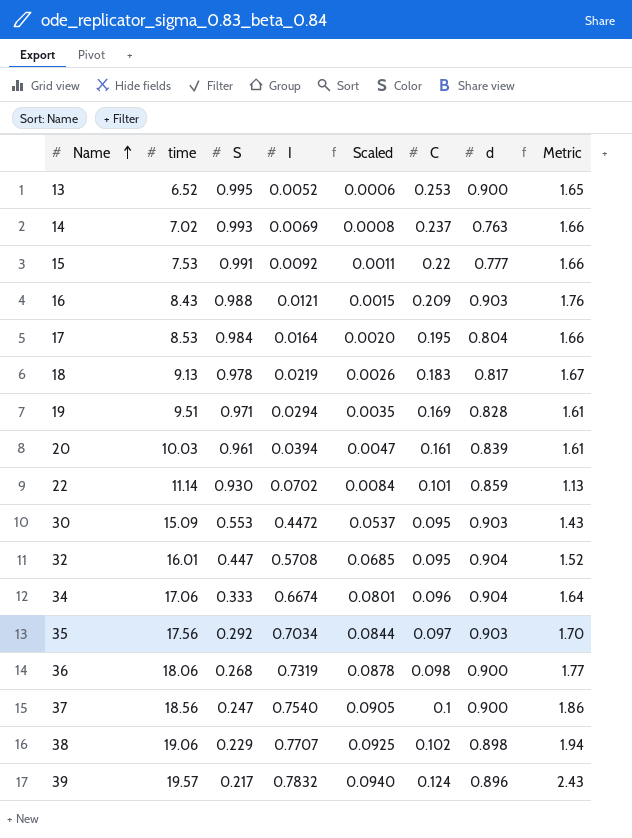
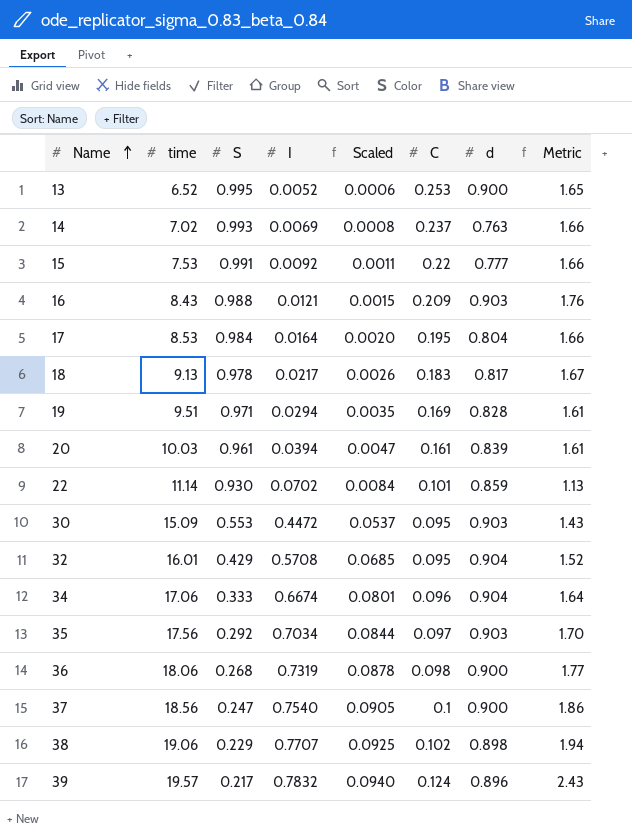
18 | I: 0.0219 -> 0.0217
32 | S: 0.447 -> 0.429

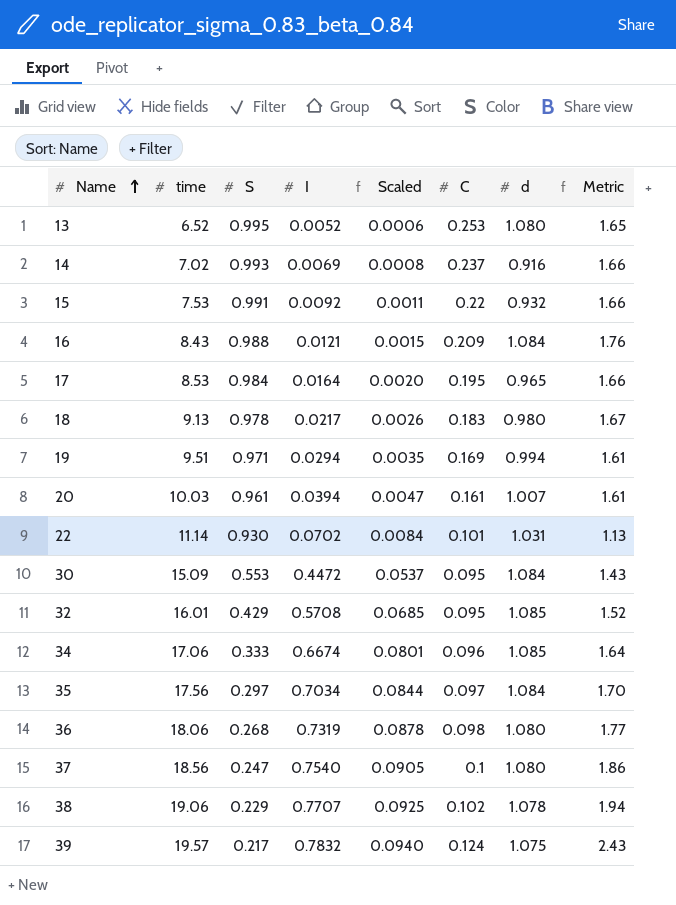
13 | d: 0.900 -> 1.080
14 | d: 0.763 -> 0.916
15 | d: 0.777 -> 0.932
16 | d: 0.903 -> 1.084
17 | d: 0.804 -> 0.965
18 | d: 0.817 -> 0.980
19 | d: 0.828 -> 0.994
20 | d: 0.839 -> 1.007
22 | d: 0.859 -> 1.031
30 | d: 0.903 -> 1.084
32 | d: 0.904 -> 1.085
34 | d: 0.904 -> 1.085
35 | S: 0.292 -> 0.297
35 | d: 0.903 -> 1.084
36 | d: 0.900 -> 1.080
37 | d: 0.900 -> 1.080
38 | d: 0.898 -> 1.078
39 | d: 0.896 -> 1.075

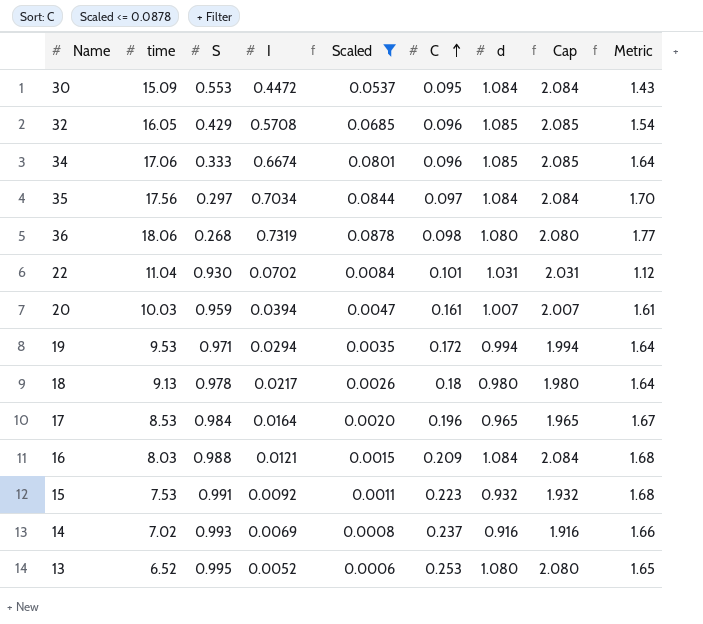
filter: none -> Scaled <= 0.0878
row order: Name ascending -> C ascending
column Cap | formula: none -> [d] + 1
32 | time: 16.01 -> 16.05
32 | C: 0.095 -> 0.096
32 | Metric: 1.52 -> 1.54
22 | time: 11.14 -> 11.04
22 | Metric: 1.13 -> 1.12
20 | S: 0.961 -> 0.959
19 | time: 9.51 -> 9.53
19 | C: 0.169 -> 0.172
19 | Metric: 1.61 -> 1.64
18 | C: 0.183 -> 0.18
18 | Metric: 1.67 -> 1.64
17 | C: 0.195 -> 0.196
17 | Metric: 1.66 -> 1.67
16 | time: 8.43 -> 8.03
16 | Metric: 1.76 -> 1.68
15 | C: 0.22 -> 0.223
15 | Metric: 1.66 -> 1.68

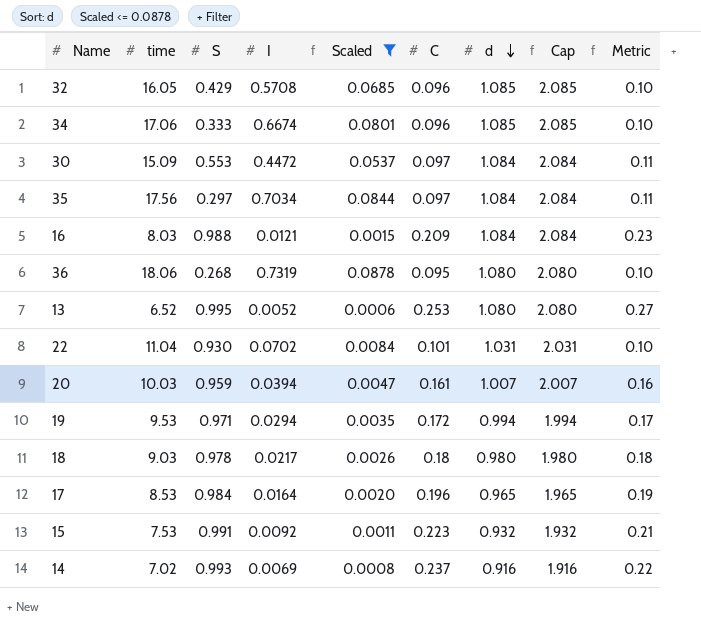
row order: C ascending -> d descending
column Metric | formula: [time] * [C] -> [C] * [d]
30 | C: 0.095 -> 0.097
36 | C: 0.098 -> 0.095
18 | time: 9.13 -> 9.03

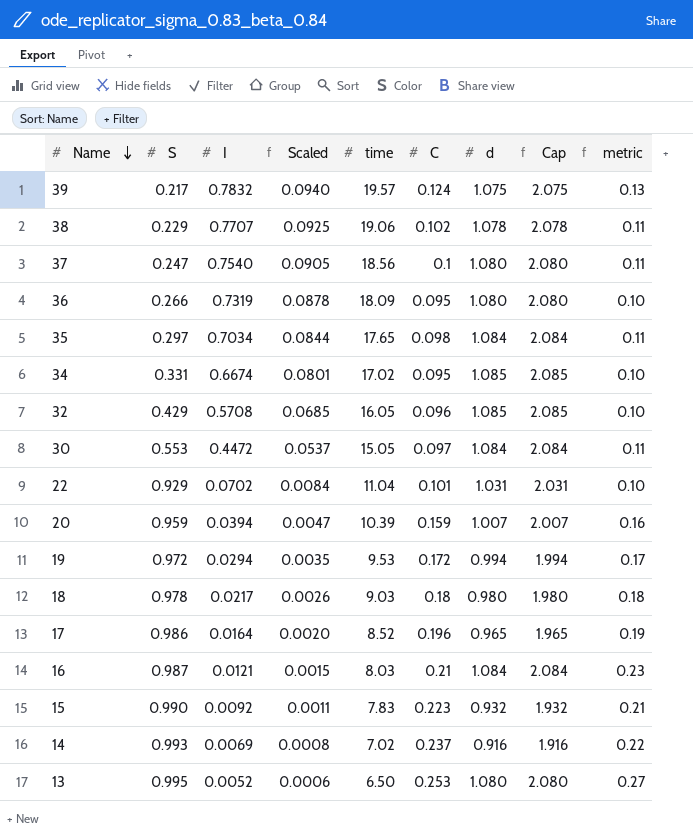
filter: Scaled <= 0.0878 -> none
row order: d descending -> Name descending
column time | position: 2 -> 5
column name: Metric -> metric
36 | S: 0.268 -> 0.266
36 | time: 18.06 -> 18.09
35 | time: 17.56 -> 17.65
35 | C: 0.097 -> 0.098
34 | S: 0.333 -> 0.331
34 | time: 17.06 -> 17.02
34 | C: 0.096 -> 0.095
30 | time: 15.09 -> 15.05
22 | S: 0.930 -> 0.929
20 | time: 10.03 -> 10.39
20 | C: 0.161 -> 0.159
19 | S: 0.971 -> 0.972
17 | S: 0.984 -> 0.986
17 | time: 8.53 -> 8.52
16 | S: 0.988 -> 0.987
16 | C: 0.209 -> 0.21
15 | S: 0.991 -> 0.990
15 | time: 7.53 -> 7.83
13 | time: 6.52 -> 6.50

